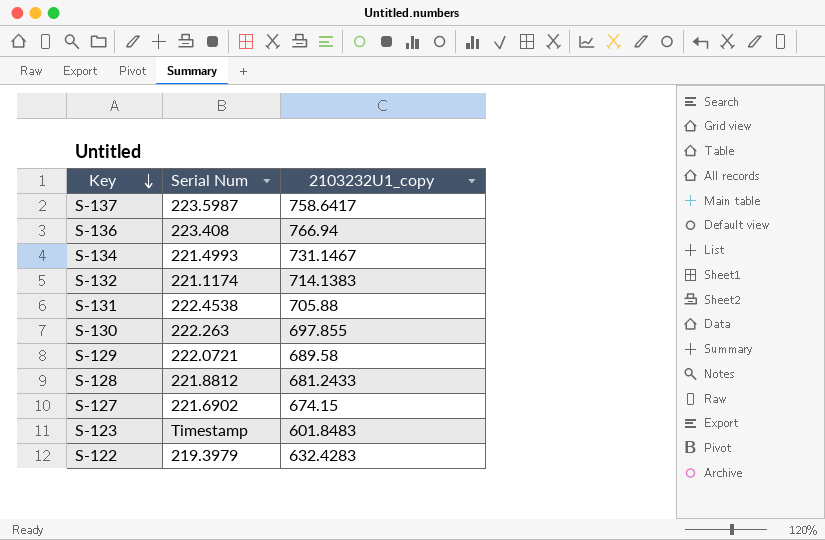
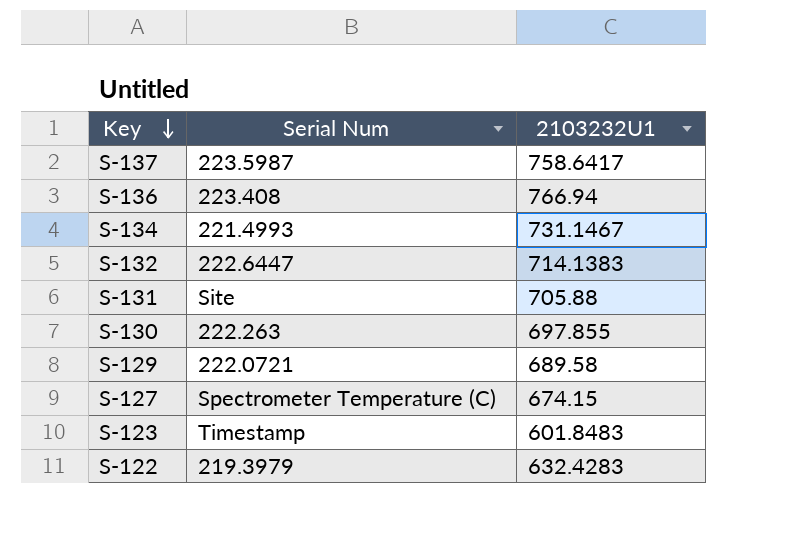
column name: 2103232U1_copy -> 2103232U1
row S-128: 221.8812 | 681.2433 -> none
S-132 | Serial Num: 221.1174 -> 222.6447
S-131 | Serial Num: 222.4538 -> Site
S-127 | Serial Num: 221.6902 -> Spectrometer Temperature (C)

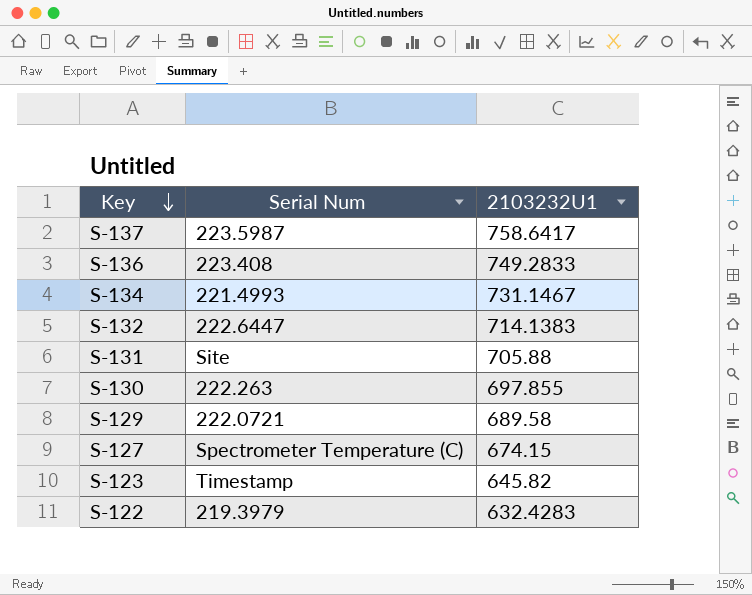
S-136 | 2103232U1: 766.94 -> 749.2833
S-123 | 2103232U1: 601.8483 -> 645.82

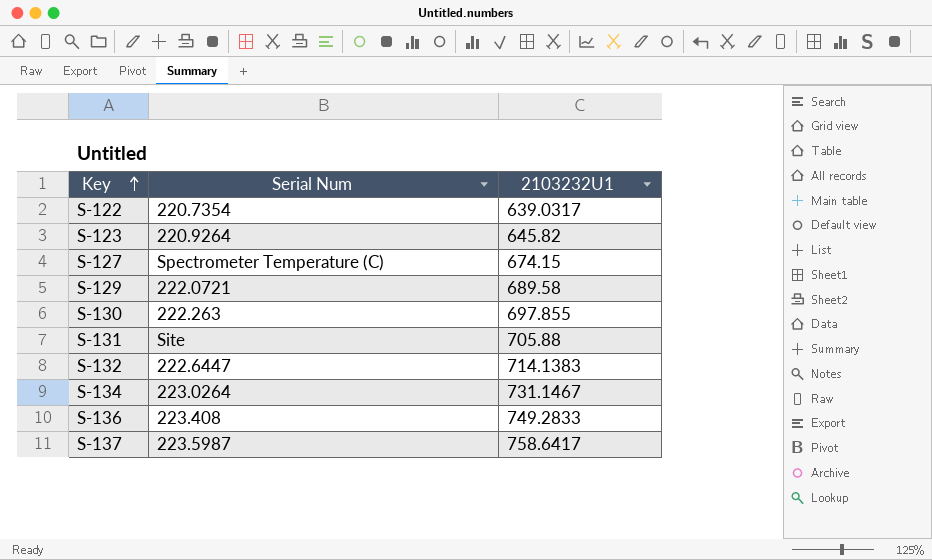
row order: Key descending -> Key ascending
S-122 | Serial Num: 219.3979 -> 220.7354
S-122 | 2103232U1: 632.4283 -> 639.0317
S-123 | Serial Num: Timestamp -> 220.9264
S-134 | Serial Num: 221.4993 -> 223.0264

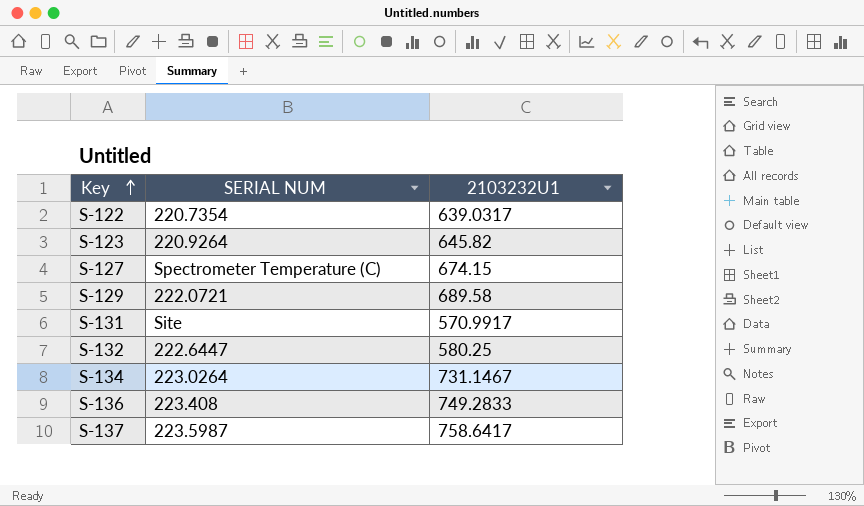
column name: Serial Num -> SERIAL NUM
row S-130: 222.263 | 697.855 -> none
S-131 | 2103232U1: 705.88 -> 570.9917
S-132 | 2103232U1: 714.1383 -> 580.25

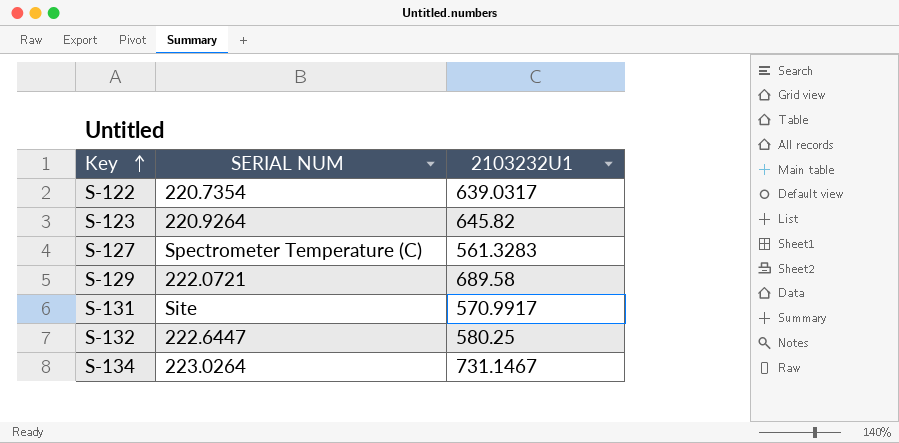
row S-136: 223.408 | 749.2833 -> none
row S-137: 223.5987 | 758.6417 -> none
S-127 | 2103232U1: 674.15 -> 561.3283

